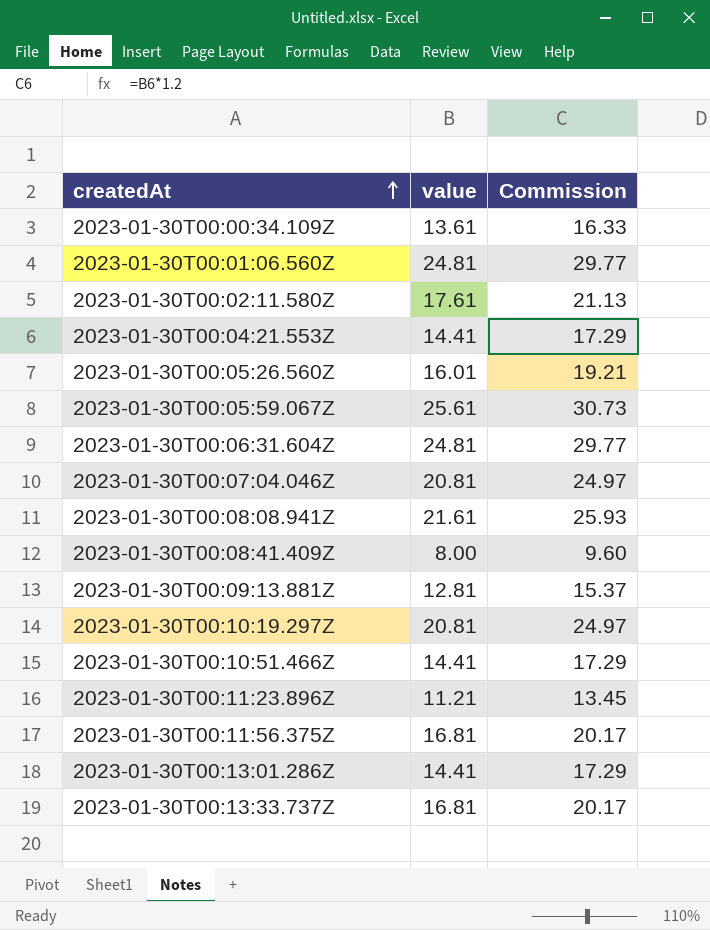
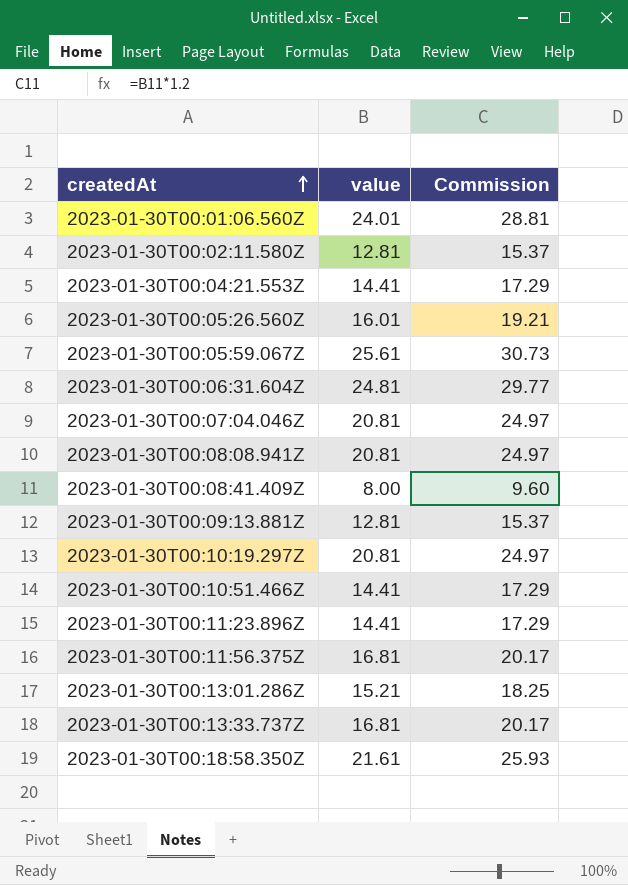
row 2023-01-30T00:00:34.109Z: 13.61 | 16.33 -> none
2023-01-30T00:01:06.560Z | value: 24.81 -> 24.01
2023-01-30T00:01:06.560Z | Commission: 29.77 -> 28.81
2023-01-30T00:02:11.580Z | value: 17.61 -> 12.81
2023-01-30T00:02:11.580Z | Commission: 21.13 -> 15.37
2023-01-30T00:08:08.941Z | value: 21.61 -> 20.81
2023-01-30T00:08:08.941Z | Commission: 25.93 -> 24.97
2023-01-30T00:11:23.896Z | value: 11.21 -> 14.41
2023-01-30T00:11:23.896Z | Commission: 13.45 -> 17.29
2023-01-30T00:13:01.286Z | value: 14.41 -> 15.21
2023-01-30T00:13:01.286Z | Commission: 17.29 -> 18.25
row 2023-01-30T00:18:58.350Z: none -> 21.61 | 25.93

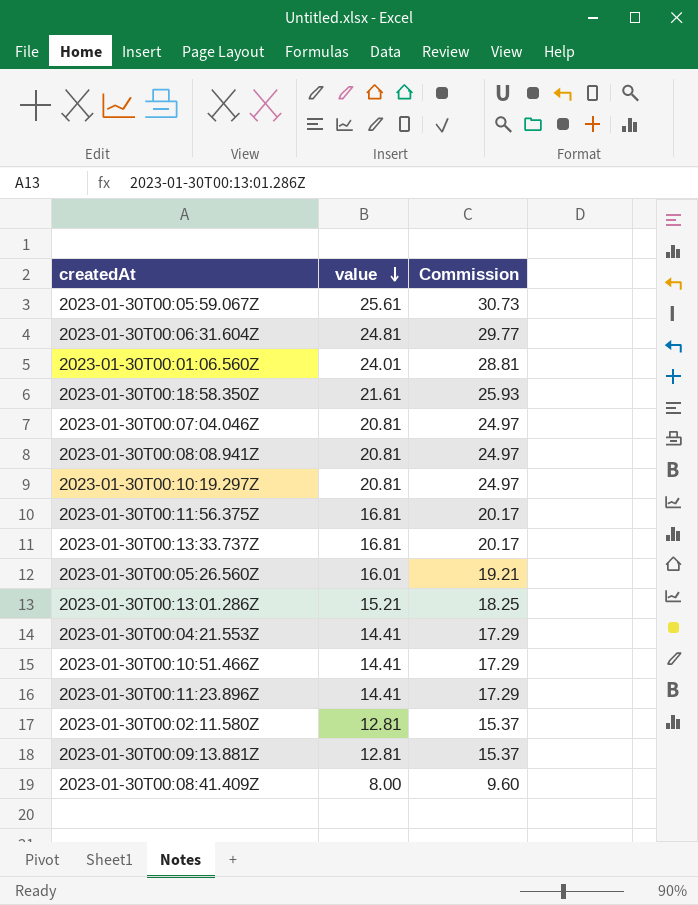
row order: createdAt ascending -> value descending

